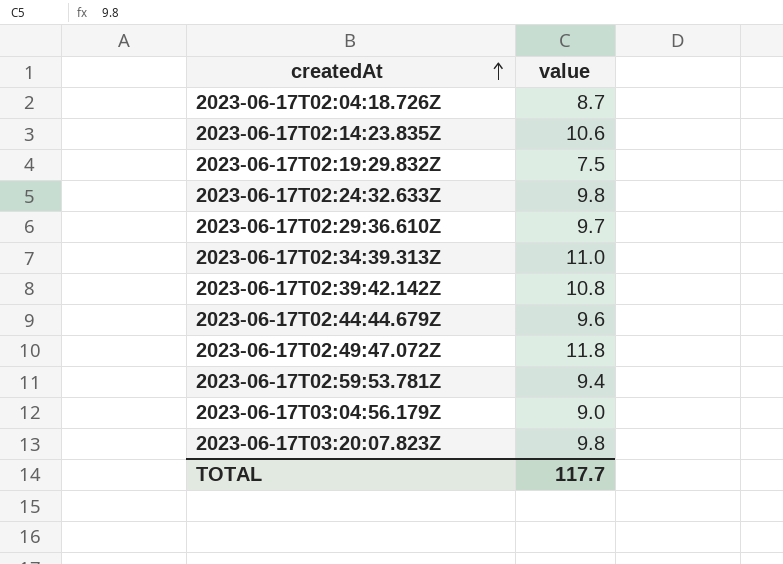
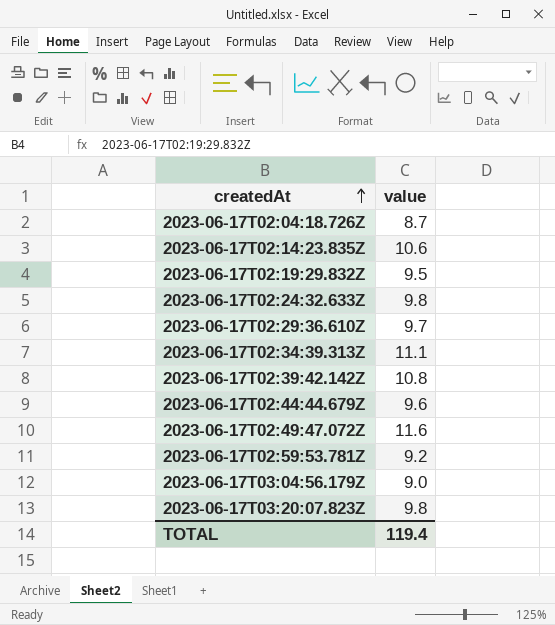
2023-06-17T02:19:29.832Z | value: 7.5 -> 9.5
2023-06-17T02:34:39.313Z | value: 11.0 -> 11.1
2023-06-17T02:49:47.072Z | value: 11.8 -> 11.6
2023-06-17T02:59:53.781Z | value: 9.4 -> 9.2
TOTAL | value: 117.7 -> 119.4

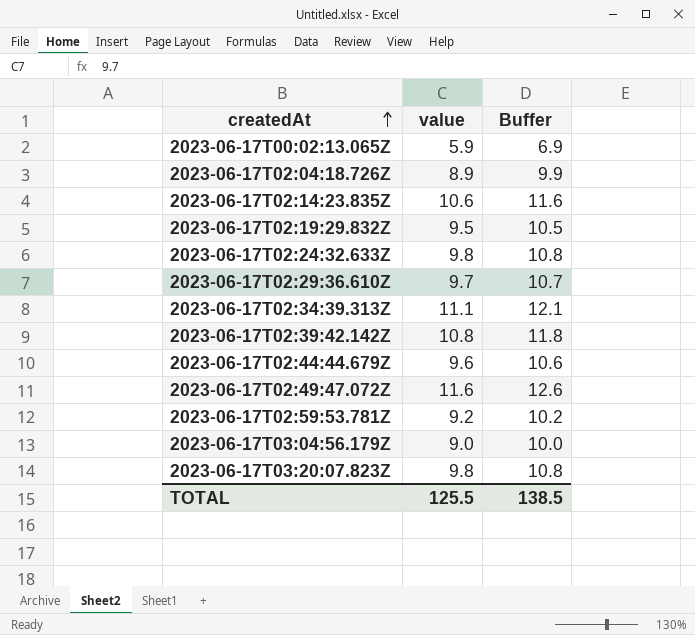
column Buffer | formula: none -> [value] + 1
row 2023-06-17T00:02:13.065Z: none -> 5.9 | 6.9
2023-06-17T02:04:18.726Z | value: 8.7 -> 8.9
TOTAL | value: 119.4 -> 125.5

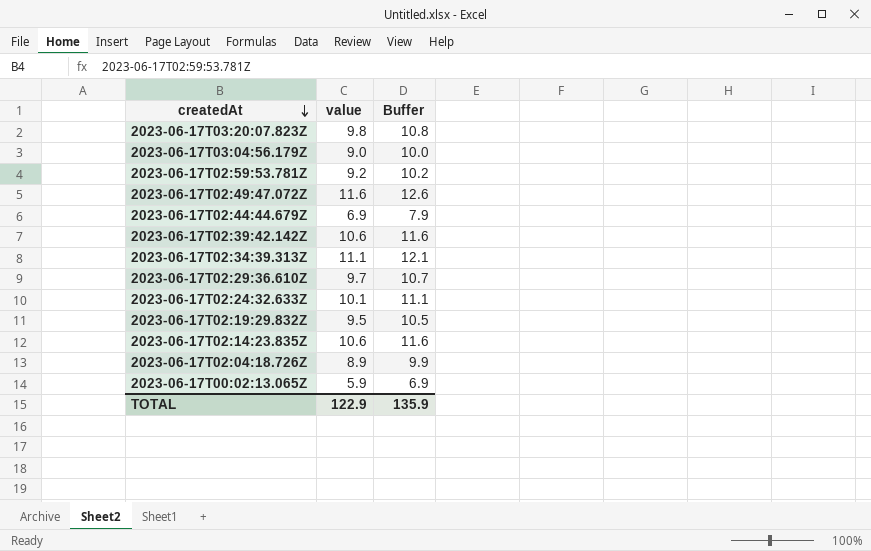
row order: createdAt ascending -> createdAt descending
2023-06-17T02:44:44.679Z | value: 9.6 -> 6.9
2023-06-17T02:44:44.679Z | Buffer: 10.6 -> 7.9
2023-06-17T02:39:42.142Z | value: 10.8 -> 10.6
2023-06-17T02:39:42.142Z | Buffer: 11.8 -> 11.6
2023-06-17T02:24:32.633Z | value: 9.8 -> 10.1
2023-06-17T02:24:32.633Z | Buffer: 10.8 -> 11.1
TOTAL | value: 125.5 -> 122.9
TOTAL | Buffer: 138.5 -> 135.9

